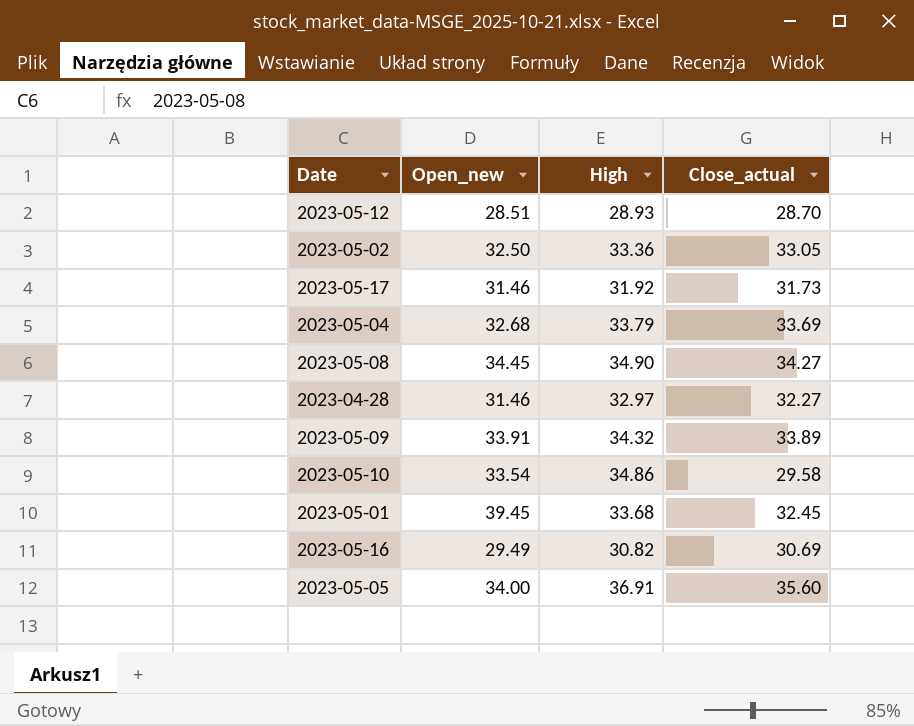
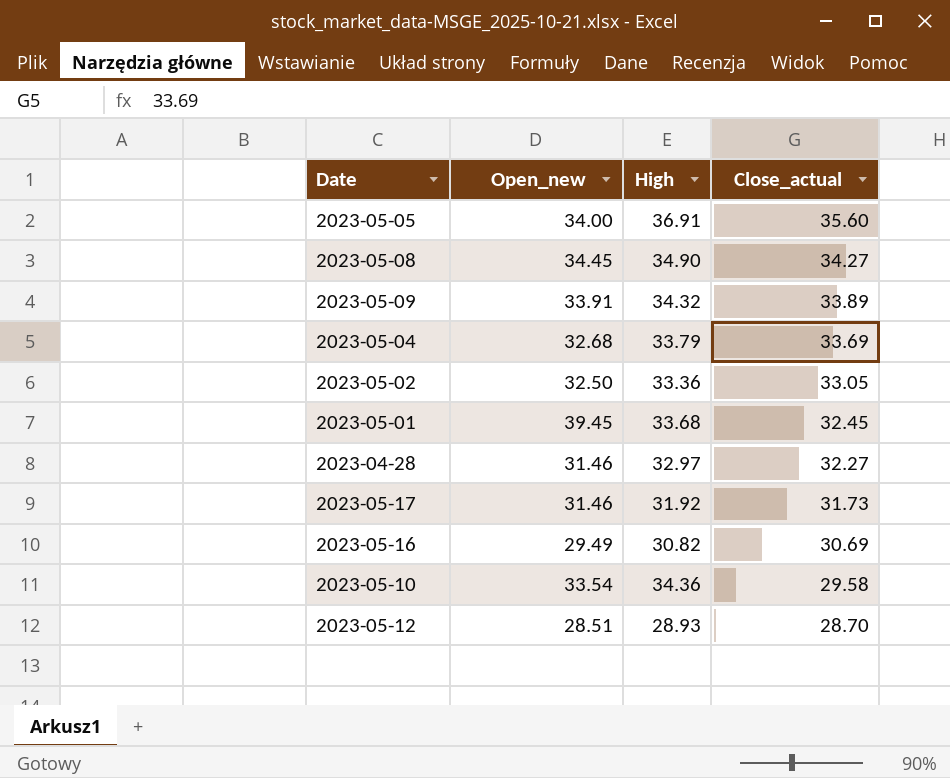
row order: none -> Close_actual descending
2023-05-10 | High: 34.86 -> 34.36

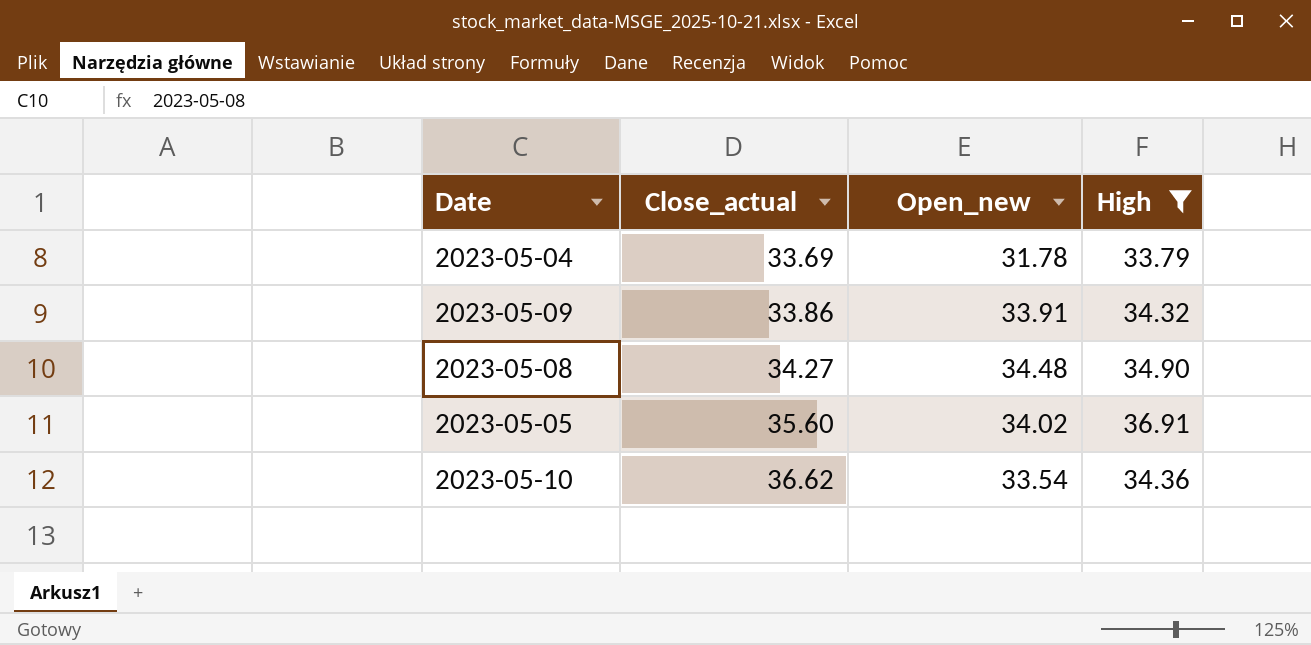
filter: none -> High >= 33.79
row order: Close_actual descending -> Close_actual ascending
column Close_actual | position: 4 -> 2
2023-05-04 | Open_new: 32.68 -> 31.78
2023-05-09 | Close_actual: 33.89 -> 33.86
2023-05-08 | Open_new: 34.45 -> 34.48
2023-05-05 | Open_new: 34.00 -> 34.02
2023-05-10 | Close_actual: 29.58 -> 36.62

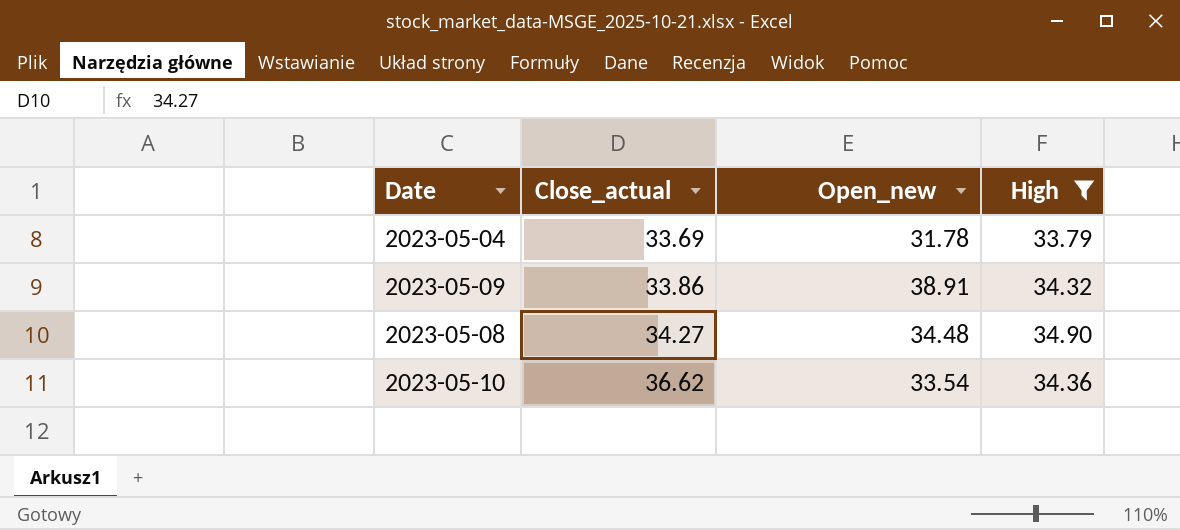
row 2023-05-05: 35.60 | 34.02 | 36.91 -> none
2023-05-09 | Open_new: 33.91 -> 38.91

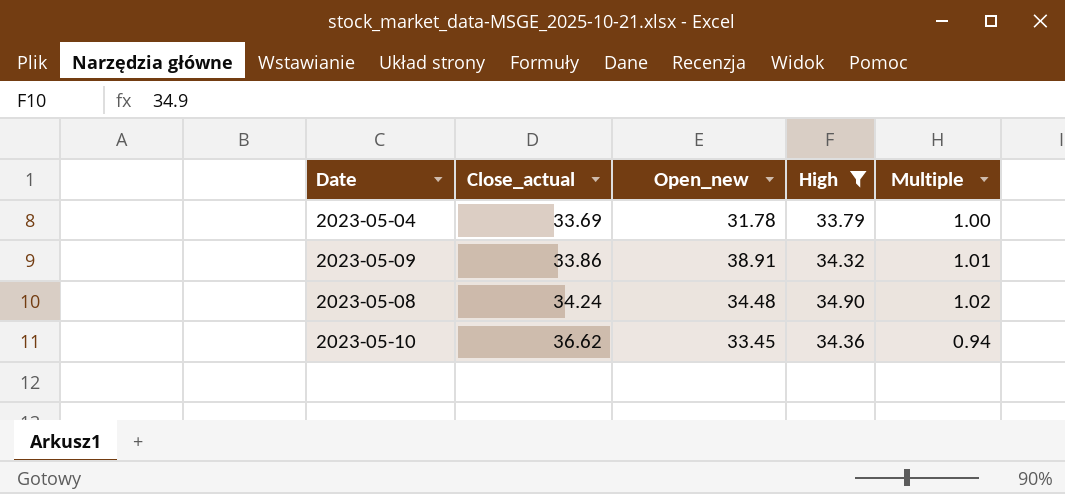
column Multiple | formula: none -> [High] / [Close_actual]
2023-05-08 | Close_actual: 34.27 -> 34.24
2023-05-10 | Open_new: 33.54 -> 33.45

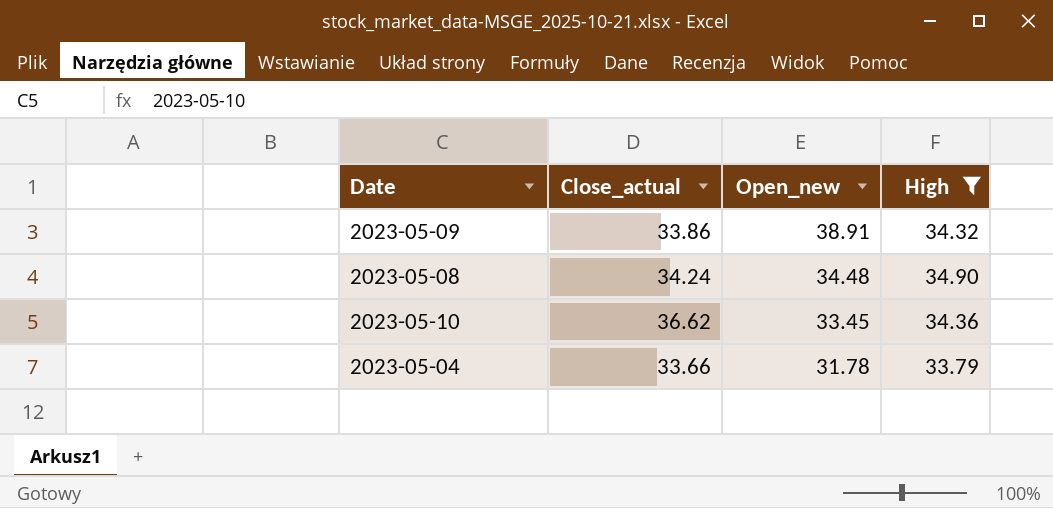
row order: Close_actual ascending -> Open_new descending
column Multiple | formula: [High] / [Close_actual] -> none
2023-05-04 | Close_actual: 33.69 -> 33.66

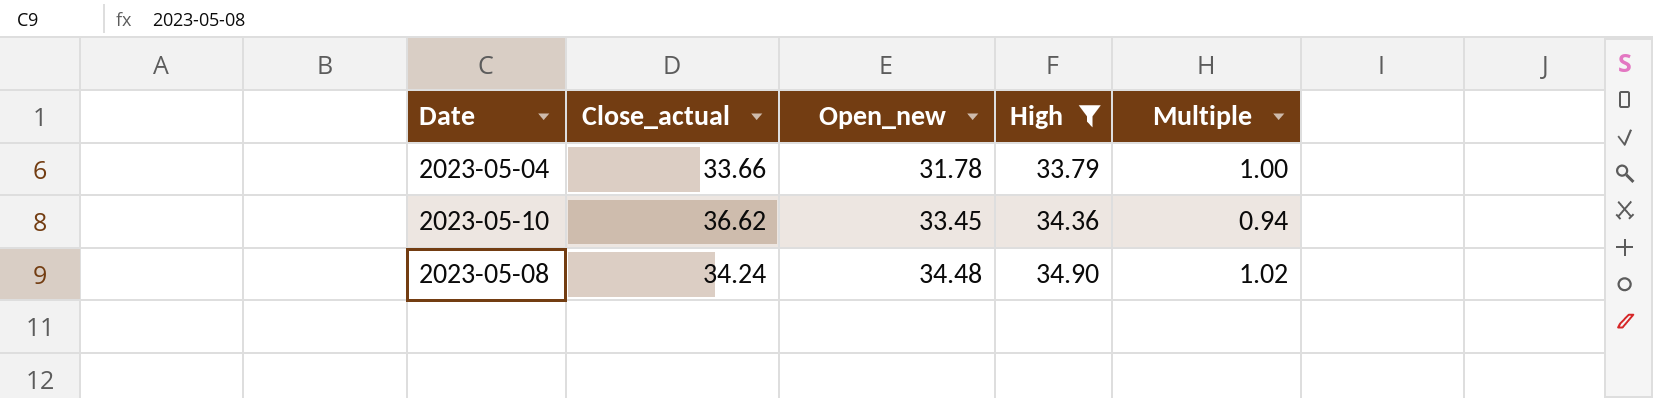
row order: Open_new descending -> Open_new ascending
column Multiple | formula: none -> [High] / [Close_actual]
row 2023-05-09: 33.86 | 38.91 | 34.32 -> none

